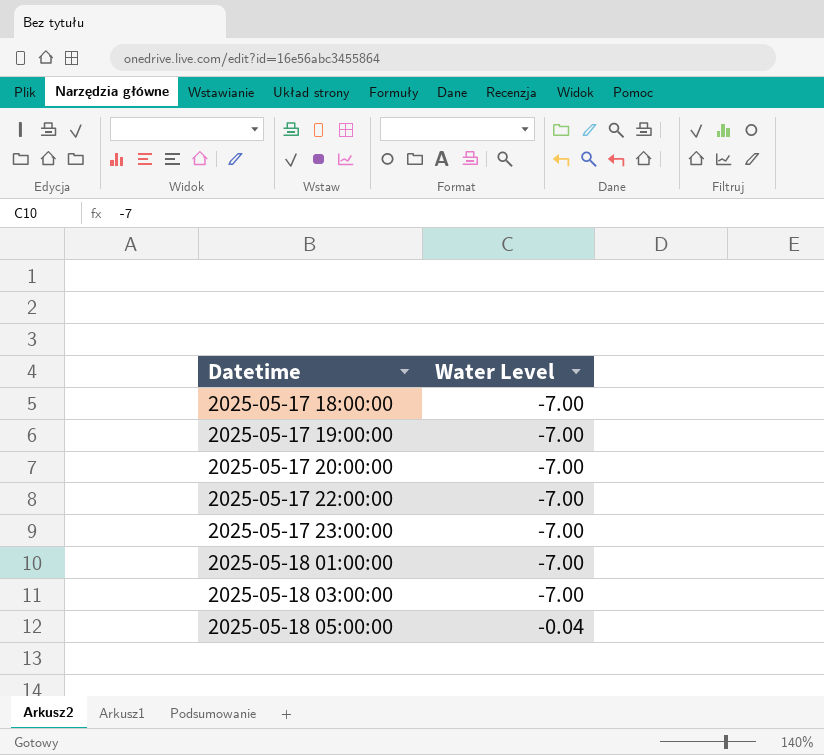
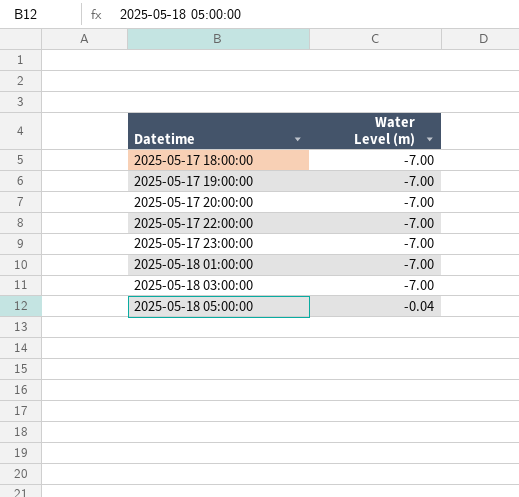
column name: Water Level -> Water Level (m)

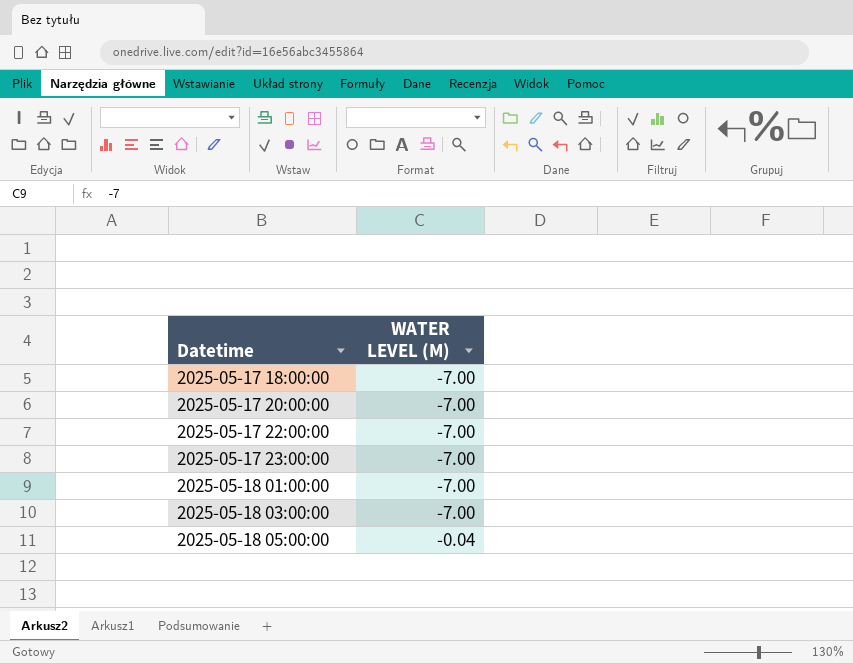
column name: Water Level (m) -> WATER LEVEL (M)
row 2025-05-17 19:00:00: -7.00 -> none

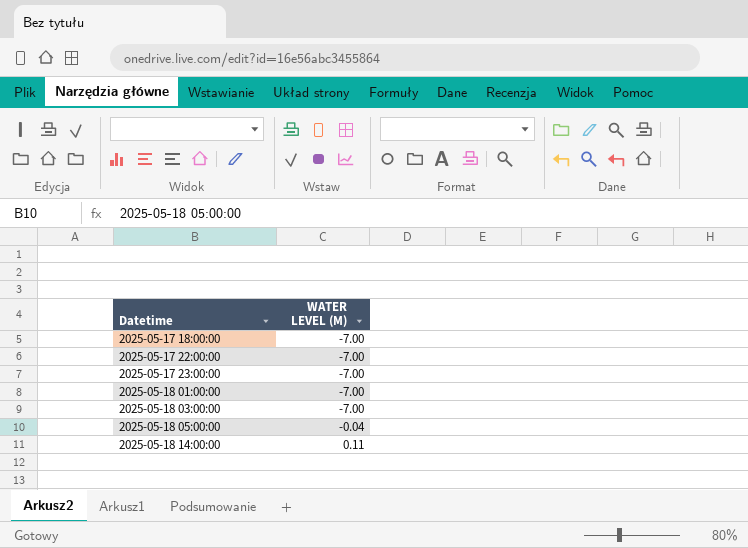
row 2025-05-17 20:00:00: -7.00 -> none
row 2025-05-18 14:00:00: none -> 0.11

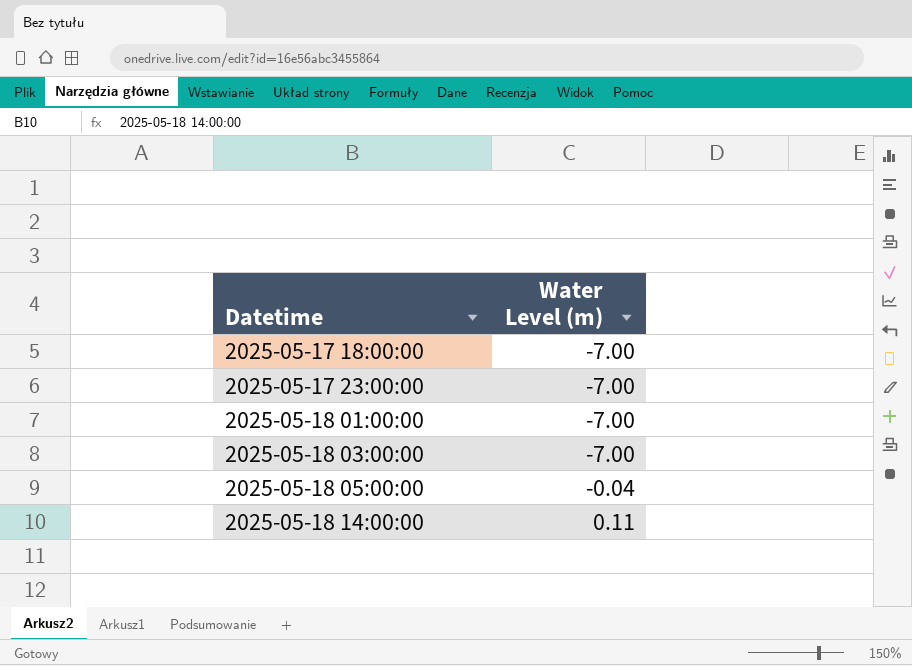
column name: WATER LEVEL (M) -> Water Level (m)
row 2025-05-17 22:00:00: -7.00 -> none

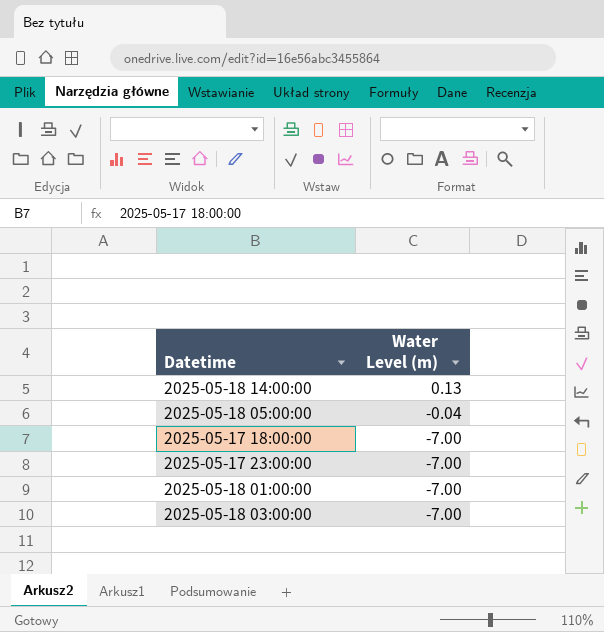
row order: Datetime ascending -> Water Level (m) descending
2025-05-18 14:00:00 | Water Level (m): 0.11 -> 0.13

